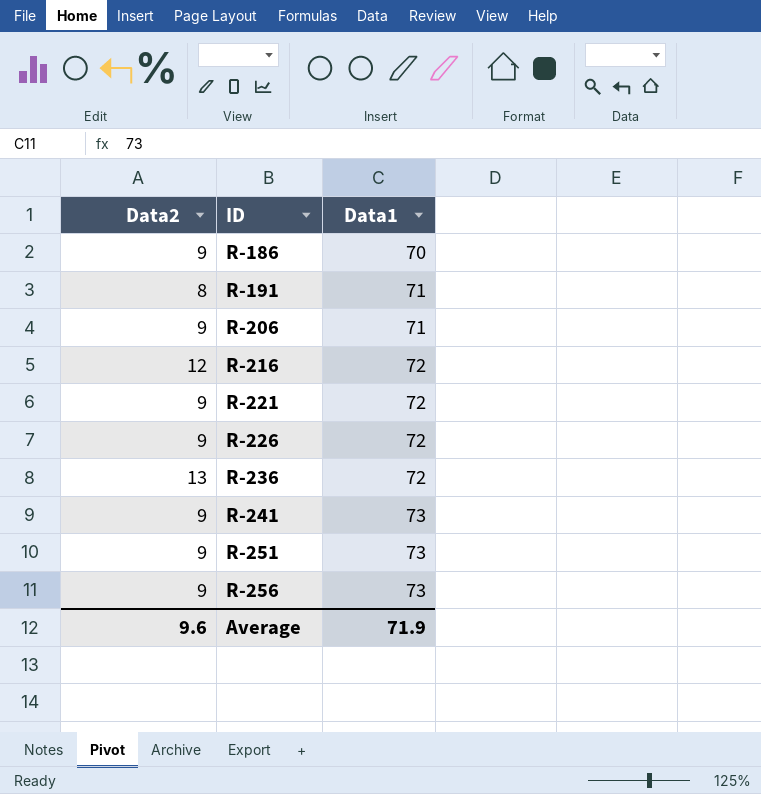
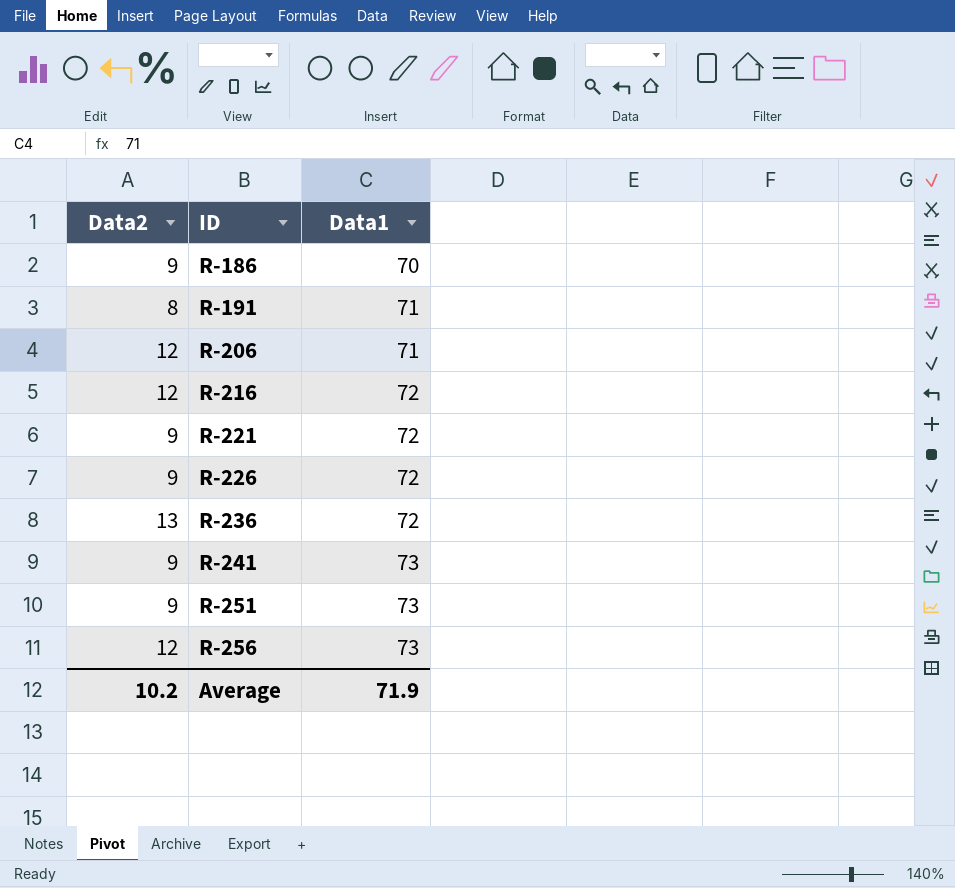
R-206 | Data2: 9 -> 12
R-256 | Data2: 9 -> 12
Average | Data2: 9.6 -> 10.2

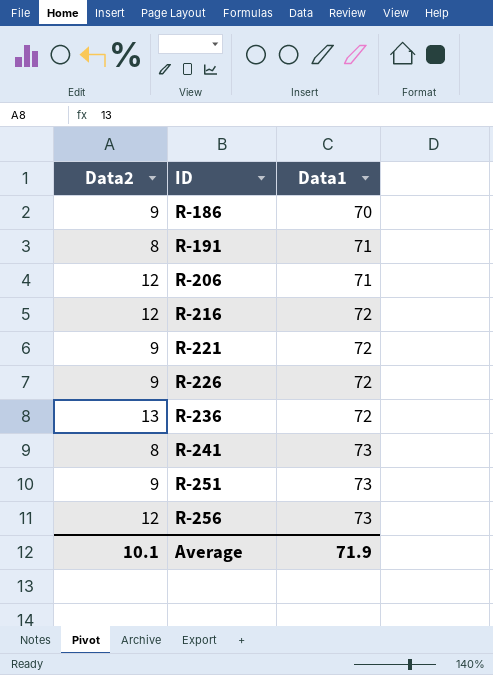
R-241 | Data2: 9 -> 8
Average | Data2: 10.2 -> 10.1

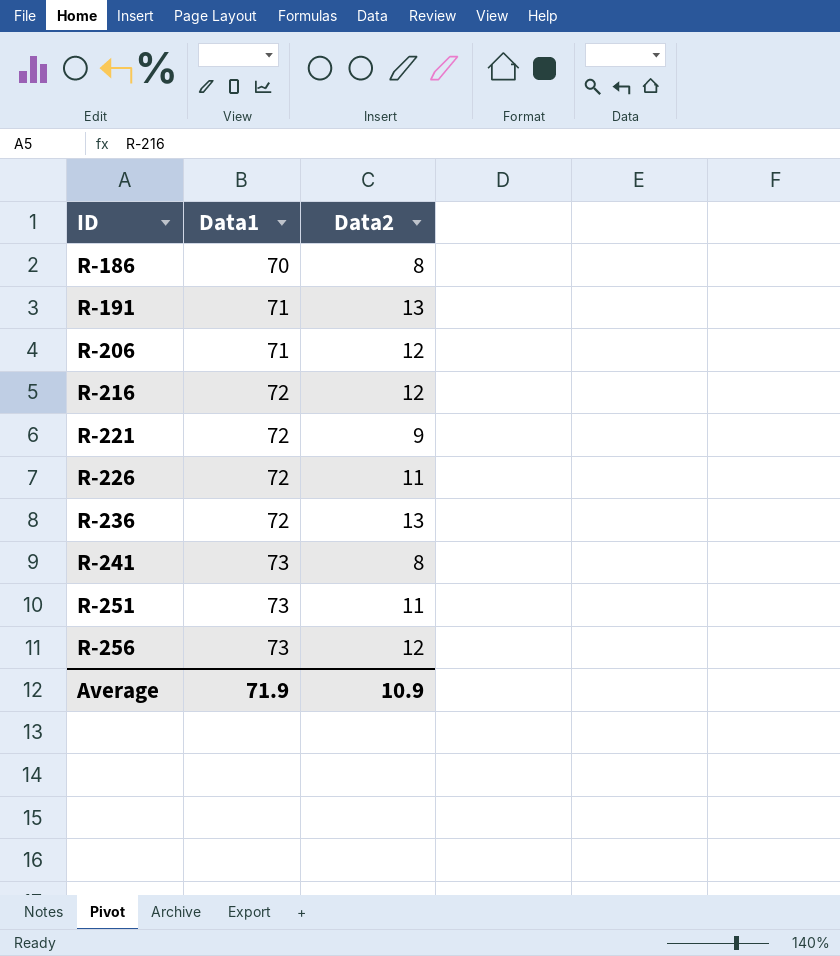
column Data2 | position: 1 -> 3
R-186 | Data2: 9 -> 8
R-191 | Data2: 8 -> 13
R-226 | Data2: 9 -> 11
R-251 | Data2: 9 -> 11
Average | Data2: 10.1 -> 10.9

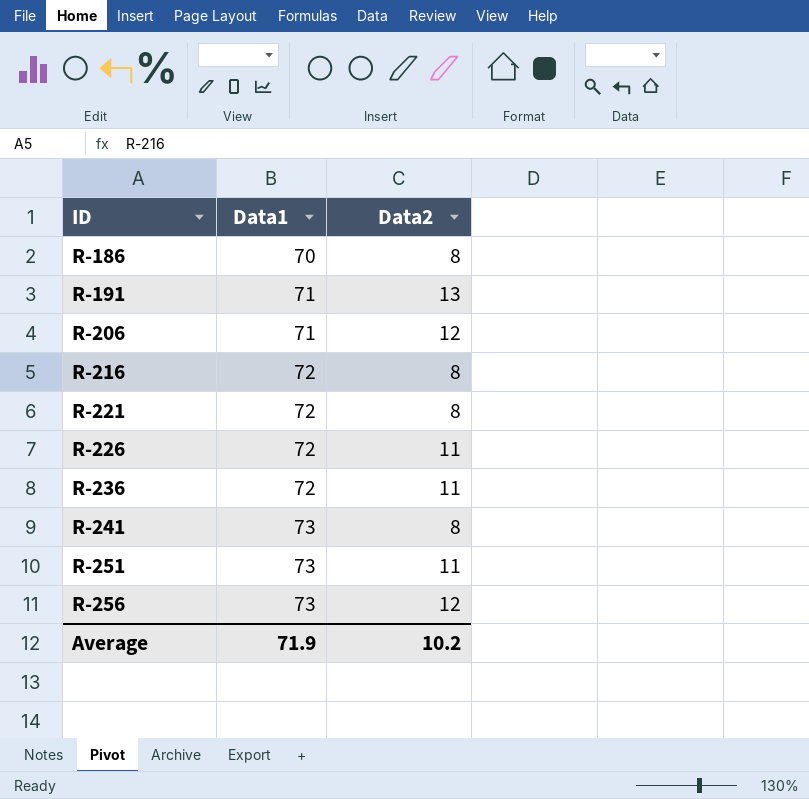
R-216 | Data2: 12 -> 8
R-221 | Data2: 9 -> 8
R-236 | Data2: 13 -> 11
Average | Data2: 10.9 -> 10.2

